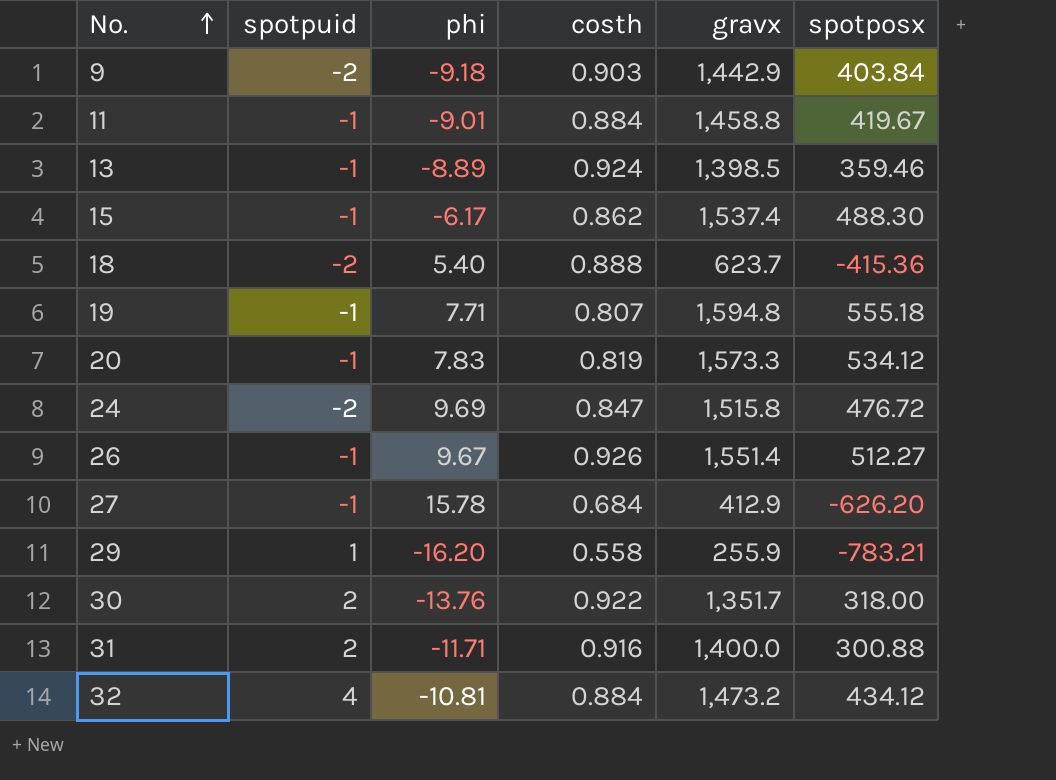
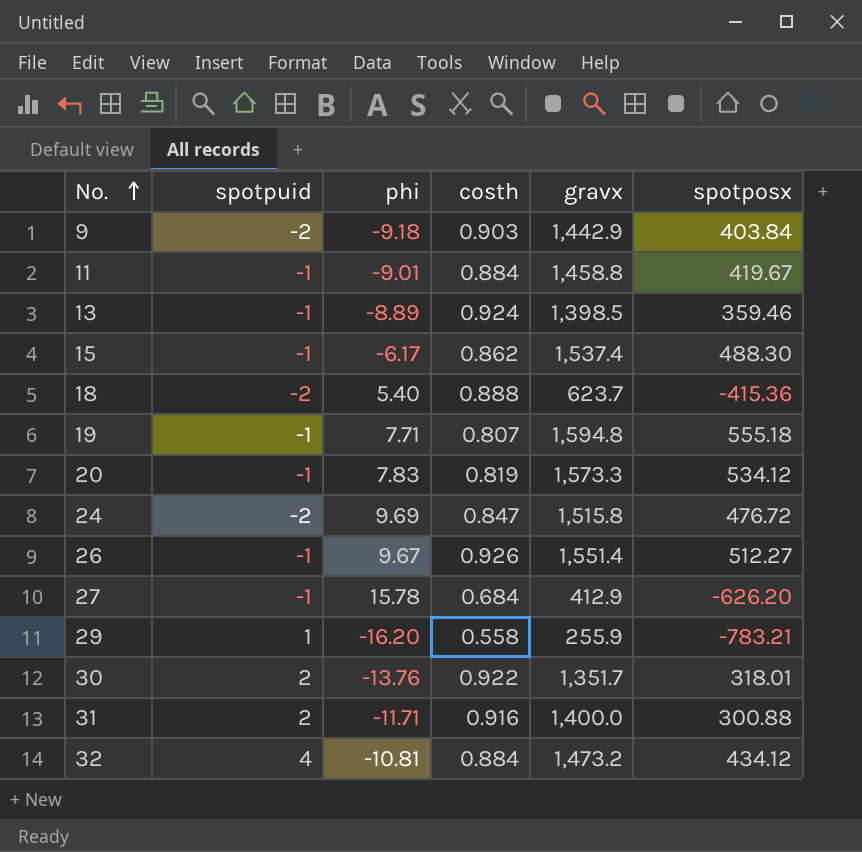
30 | spotposx: 318.00 -> 318.01

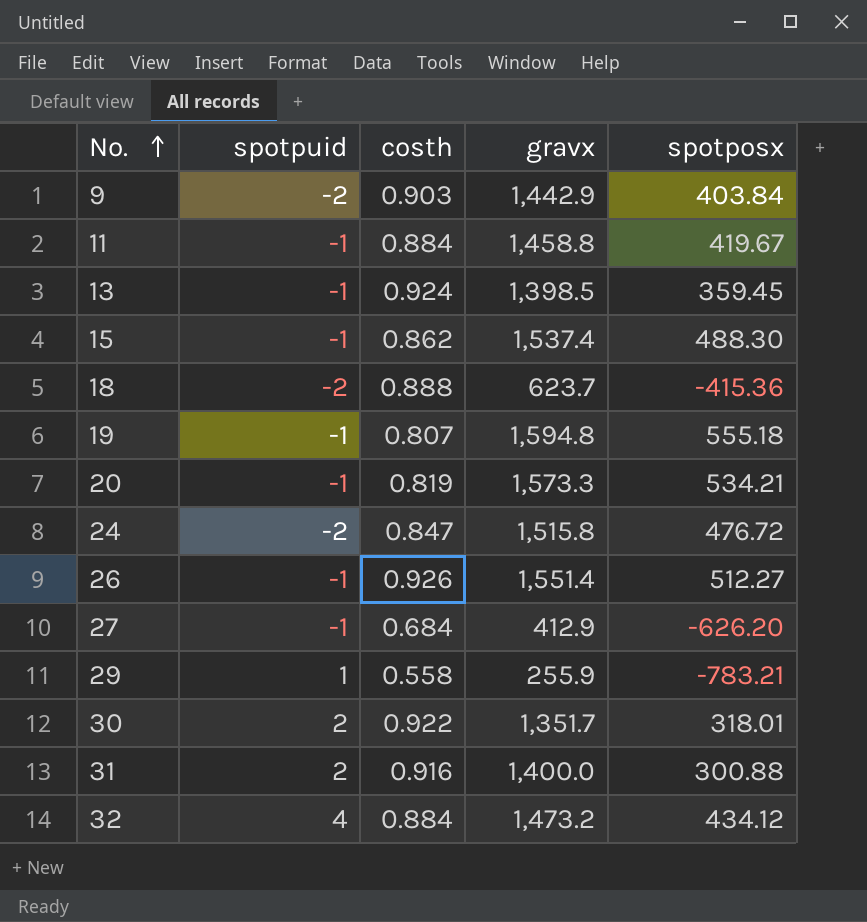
column phi | position: 3 -> none
13 | spotposx: 359.46 -> 359.45
20 | spotposx: 534.12 -> 534.21

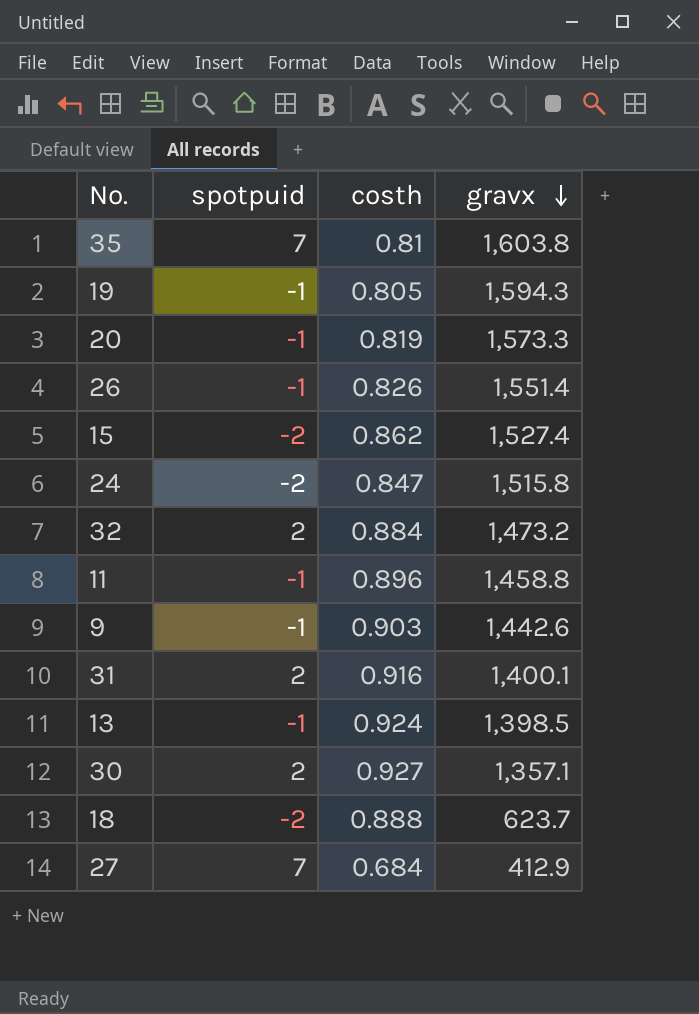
row order: No. ascending -> gravx descending
column spotposx | position: 5 -> none
row 29: 1 | 0.558 | 255.9 | -783.21 -> none
row 35: none -> 7 | 0.81 | 1,603.8
19 | costh: 0.807 -> 0.805
19 | gravx: 1,594.8 -> 1,594.3
26 | costh: 0.926 -> 0.826
15 | spotpuid: -1 -> -2
15 | gravx: 1,537.4 -> 1,527.4
32 | spotpuid: 4 -> 2
11 | costh: 0.884 -> 0.896
9 | spotpuid: -2 -> -1
9 | gravx: 1,442.9 -> 1,442.6
31 | gravx: 1,400.0 -> 1,400.1
30 | costh: 0.922 -> 0.927
30 | gravx: 1,351.7 -> 1,357.1
27 | spotpuid: -1 -> 7

